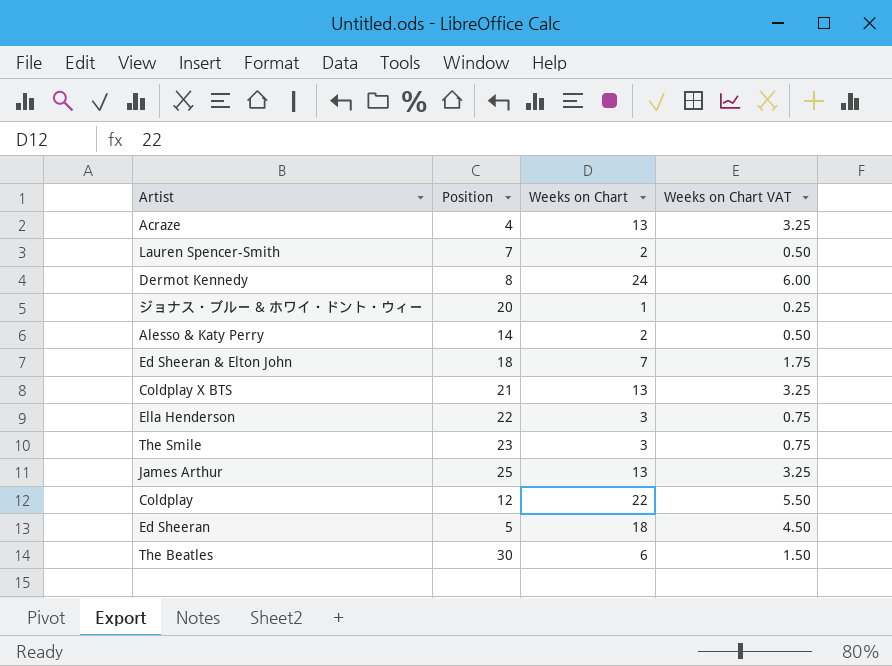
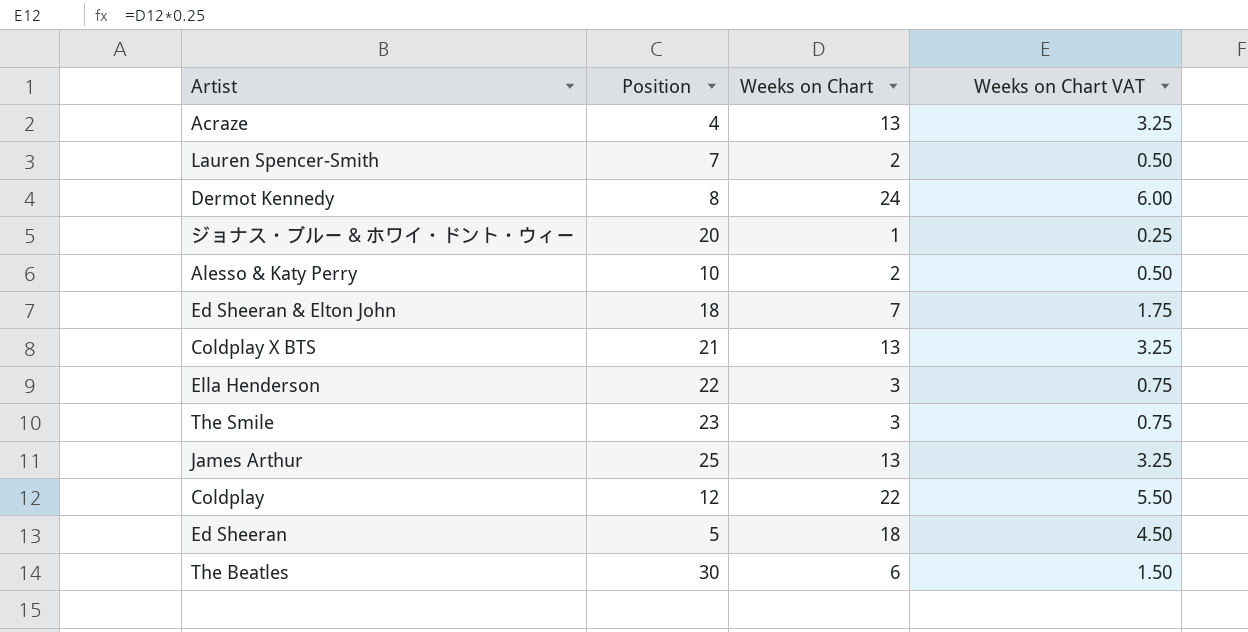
Alesso & Katy Perry | Position: 14 -> 10

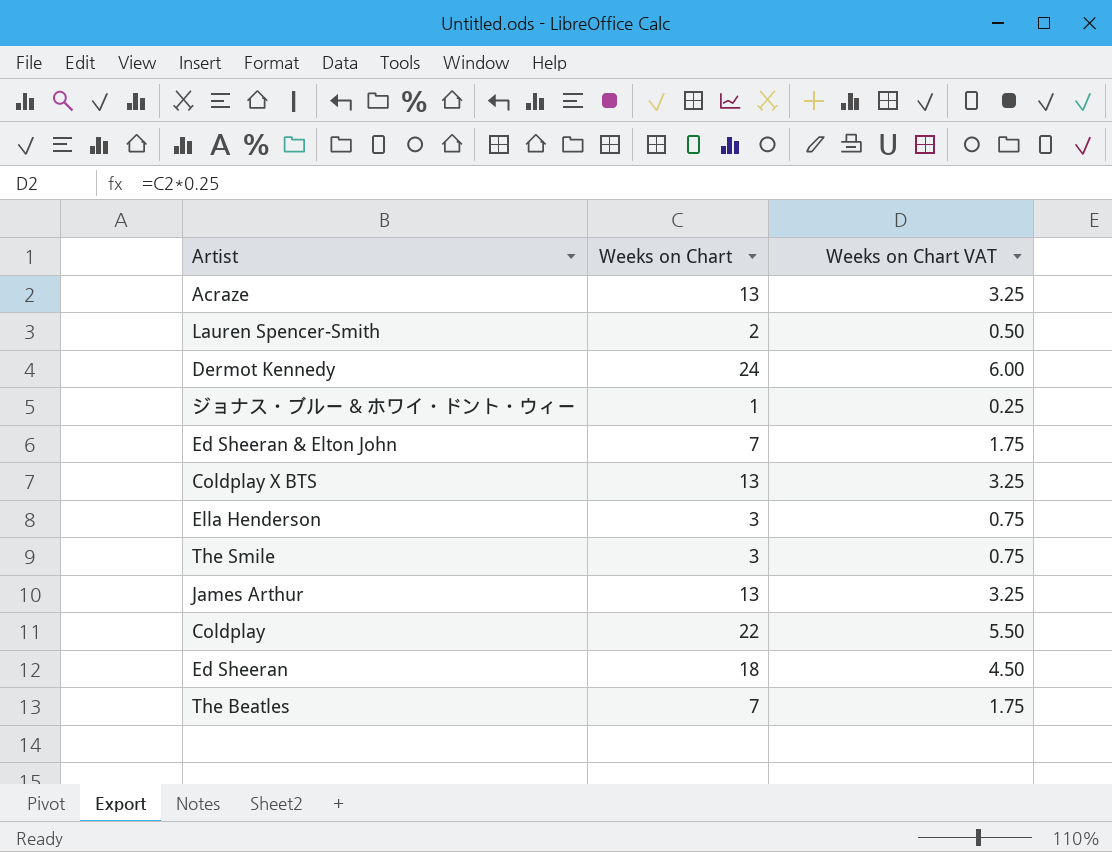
column Position | position: 2 -> none
row Alesso & Katy Perry: 10 | 2 | 0.50 -> none
The Beatles | Weeks on Chart: 6 -> 7
The Beatles | Weeks on Chart VAT: 1.50 -> 1.75

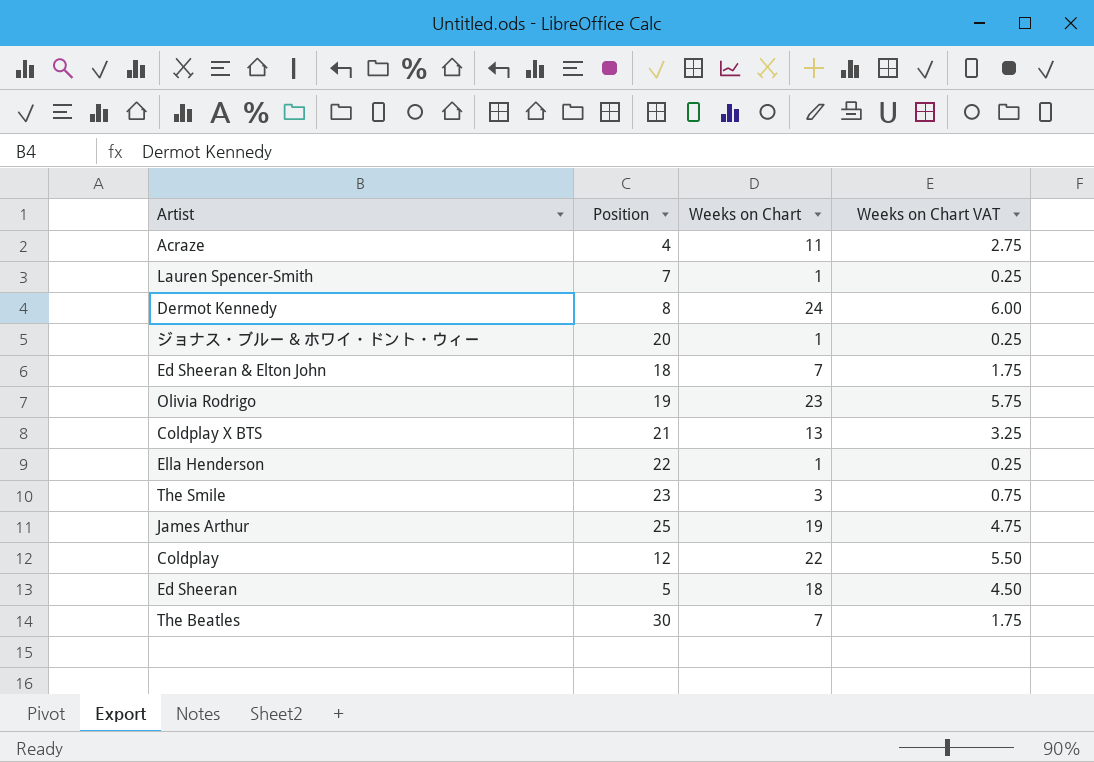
column Position | position: none -> 2
Acraze | Weeks on Chart: 13 -> 11
Acraze | Weeks on Chart VAT: 3.25 -> 2.75
Lauren Spencer-Smith | Weeks on Chart: 2 -> 1
Lauren Spencer-Smith | Weeks on Chart VAT: 0.50 -> 0.25
row Olivia Rodrigo: none -> 19 | 23 | 5.75
Ella Henderson | Weeks on Chart: 3 -> 1
Ella Henderson | Weeks on Chart VAT: 0.75 -> 0.25
James Arthur | Weeks on Chart: 13 -> 19
James Arthur | Weeks on Chart VAT: 3.25 -> 4.75

